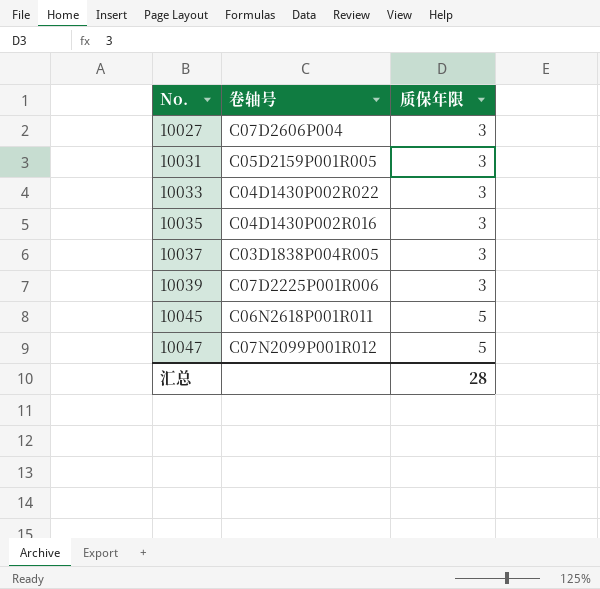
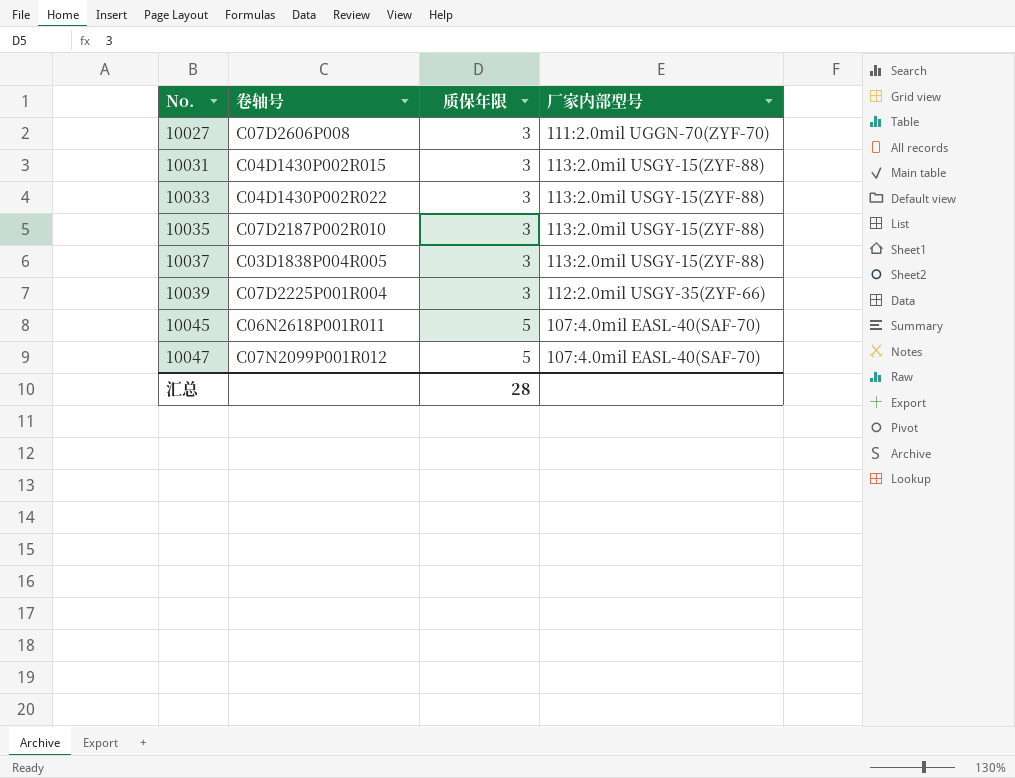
column 厂家内部型号 | position: none -> 4
10027 | 卷轴号: C07D2606P004 -> C07D2606P008
10031 | 卷轴号: C05D2159P001R005 -> C04D1430P002R015
10035 | 卷轴号: C04D1430P002R016 -> C07D2187P002R010
10039 | 卷轴号: C07D2225P001R006 -> C07D2225P001R004

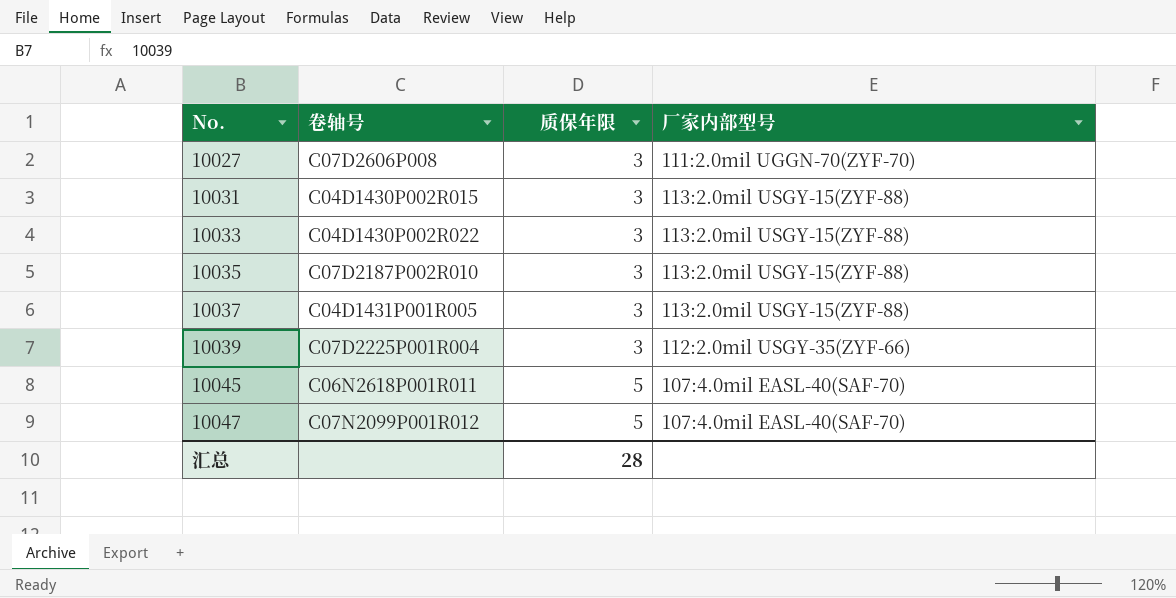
10037 | 卷轴号: C03D1838P004R005 -> C04D1431P001R005

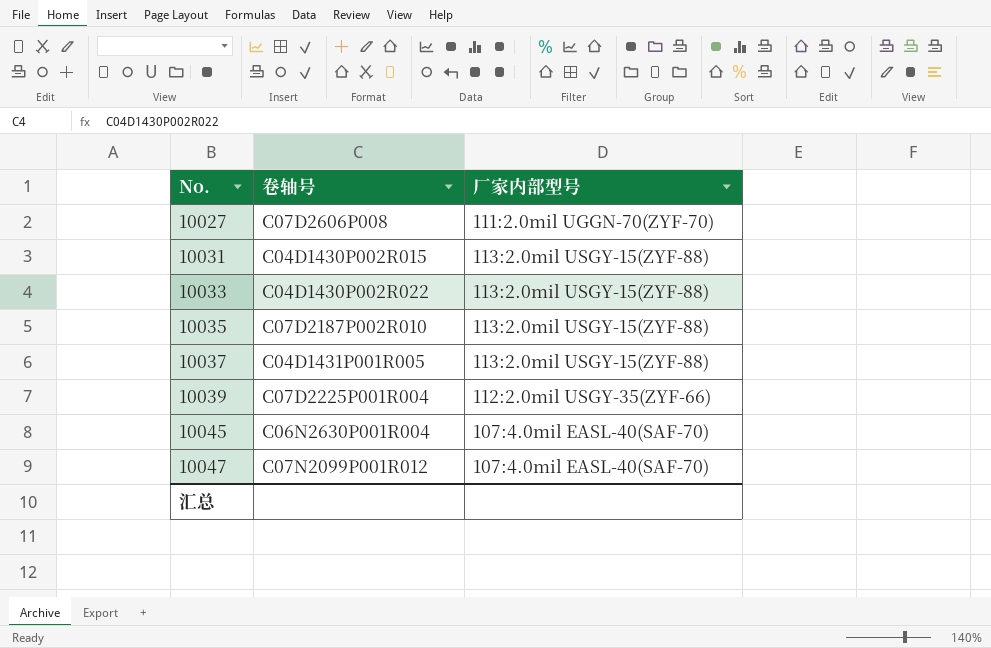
column 质保年限 | position: 3 -> none
10045 | 卷轴号: C06N2618P001R011 -> C06N2630P001R004

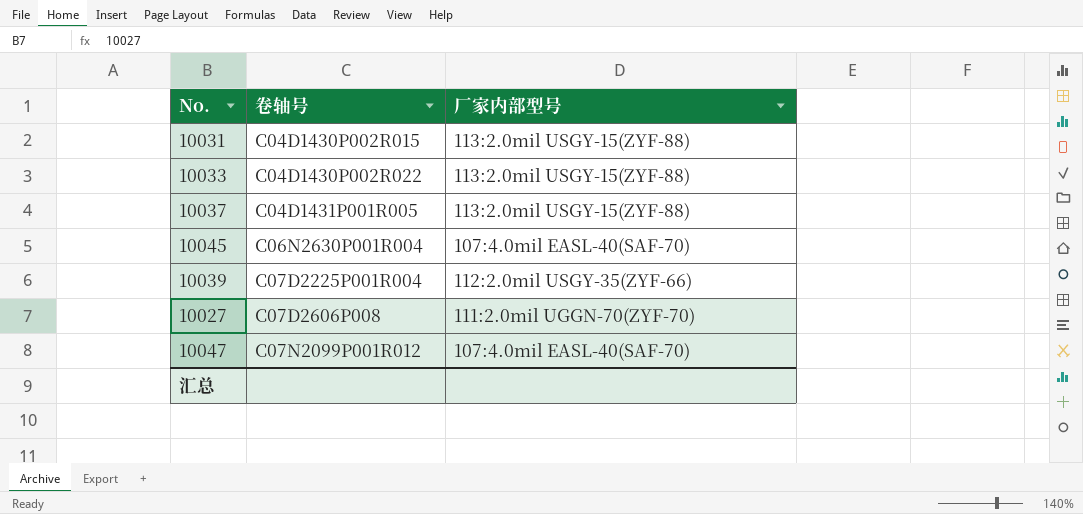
row order: No. ascending -> 卷轴号 ascending
row 10035: C07D2187P002R010 | 113:2.0mil USGY-15(ZYF-88) -> none

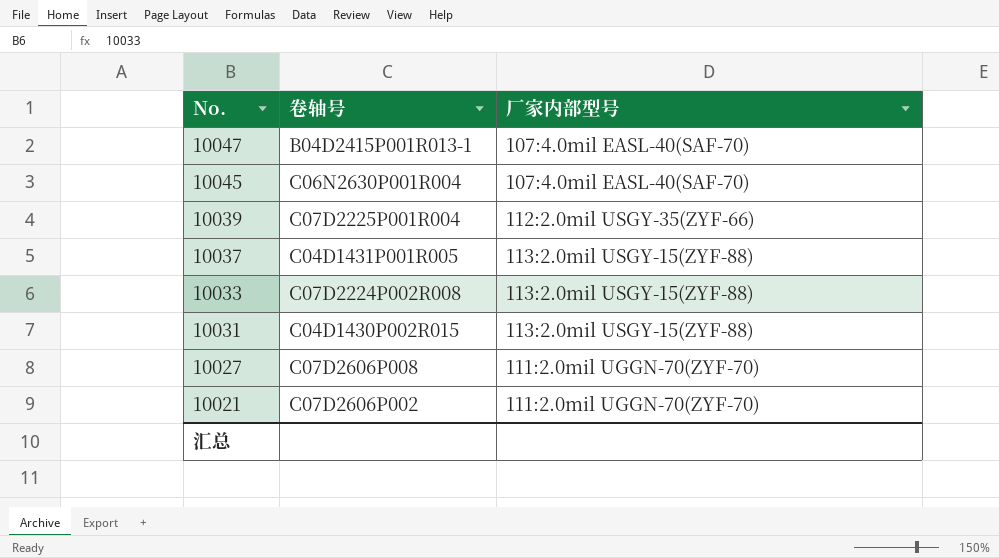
row order: 卷轴号 ascending -> No. descending
10047 | 卷轴号: C07N2099P001R012 -> B04D2415P001R013-1
10033 | 卷轴号: C04D1430P002R022 -> C07D2224P002R008
row 10021: none -> C07D2606P002 | 111:2.0mil UGGN-70(ZYF-70)

